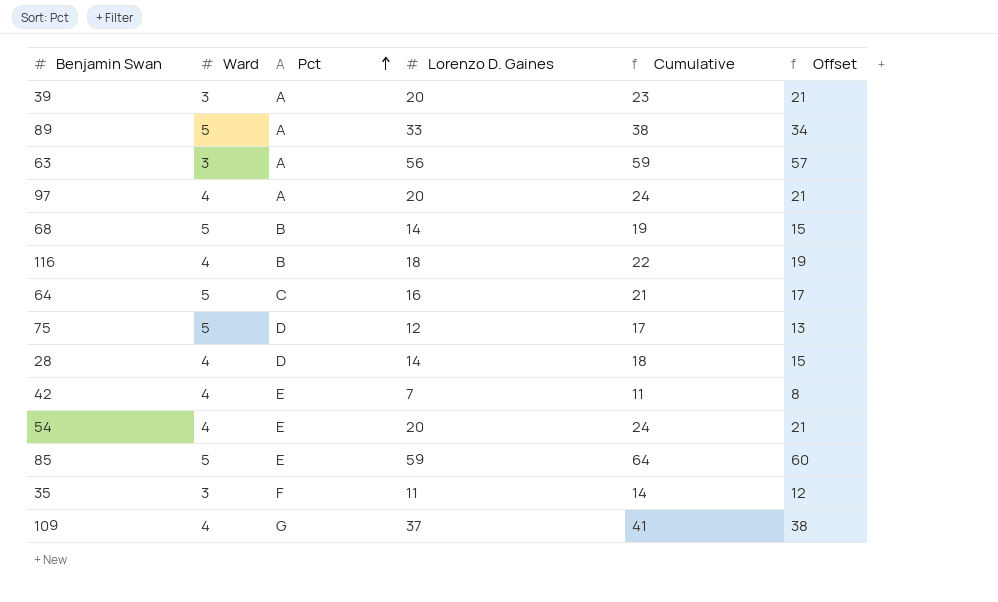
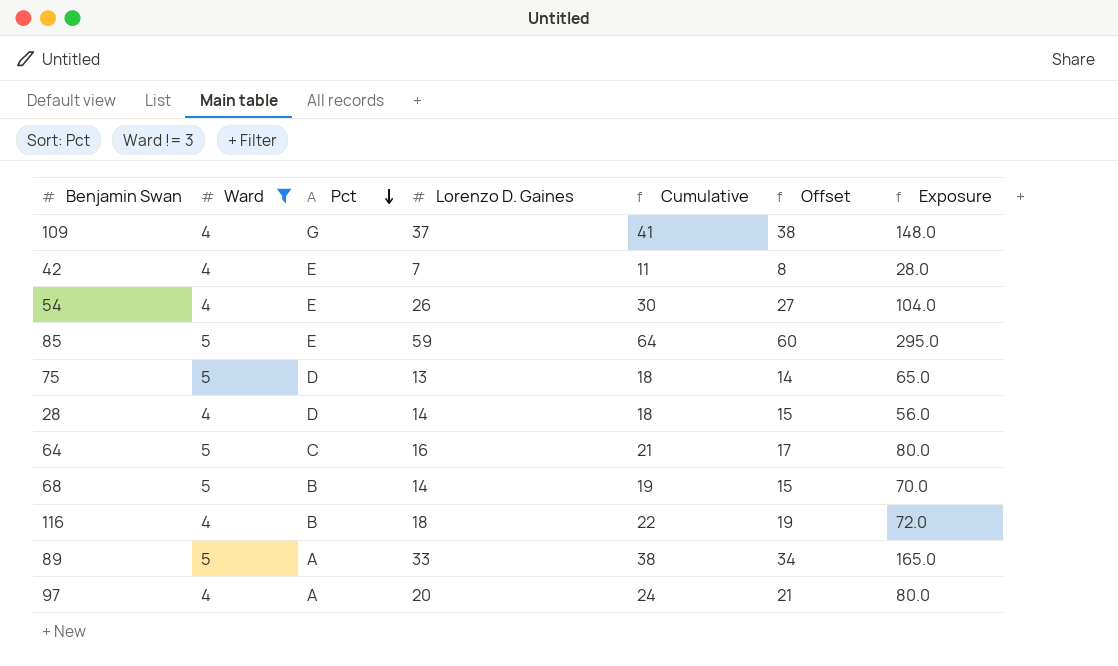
filter: none -> Ward != 3
row order: Pct ascending -> Pct descending
column Exposure | formula: none -> [Ward] * [Lorenzo D. Gaines]
54 | Lorenzo D. Gaines: 20 -> 26
54 | Cumulative: 24 -> 30
54 | Offset: 21 -> 27
75 | Lorenzo D. Gaines: 12 -> 13
75 | Cumulative: 17 -> 18
75 | Offset: 13 -> 14

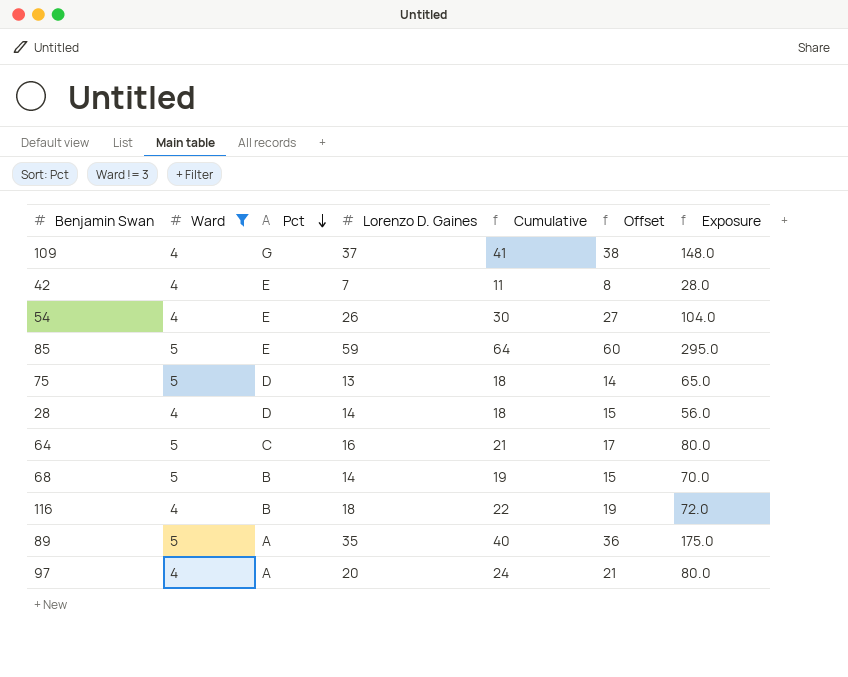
89 | Lorenzo D. Gaines: 33 -> 35
89 | Cumulative: 38 -> 40
89 | Offset: 34 -> 36
89 | Exposure: 165.0 -> 175.0

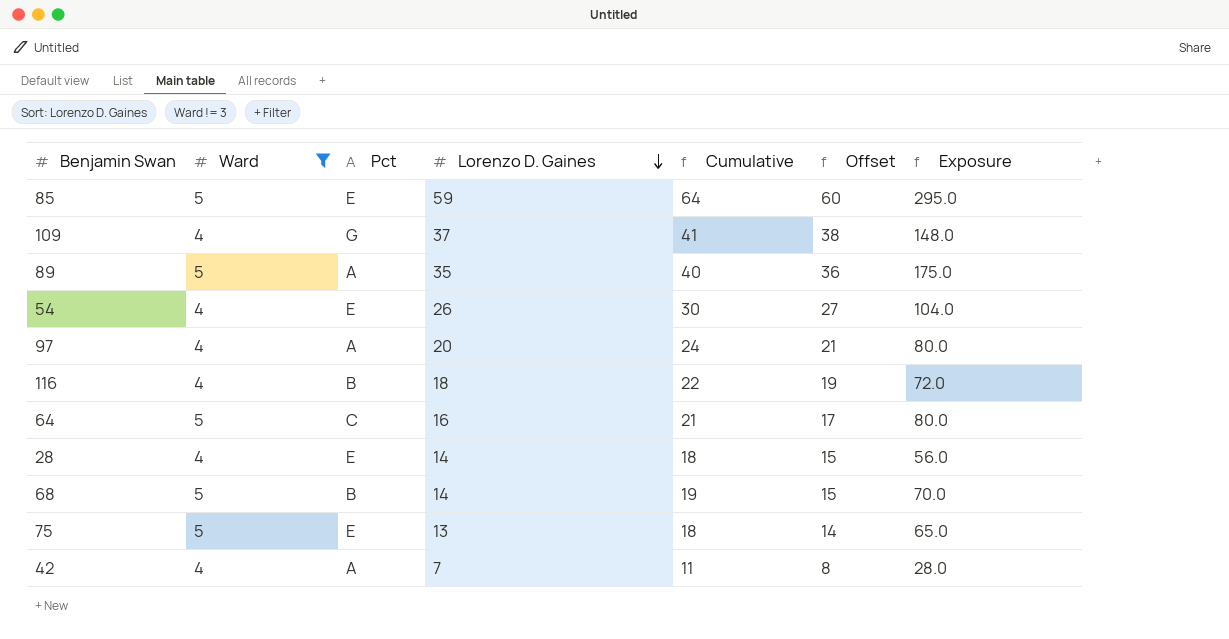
row order: Pct descending -> Lorenzo D. Gaines descending
28 | Pct: D -> E
75 | Pct: D -> E
42 | Pct: E -> A

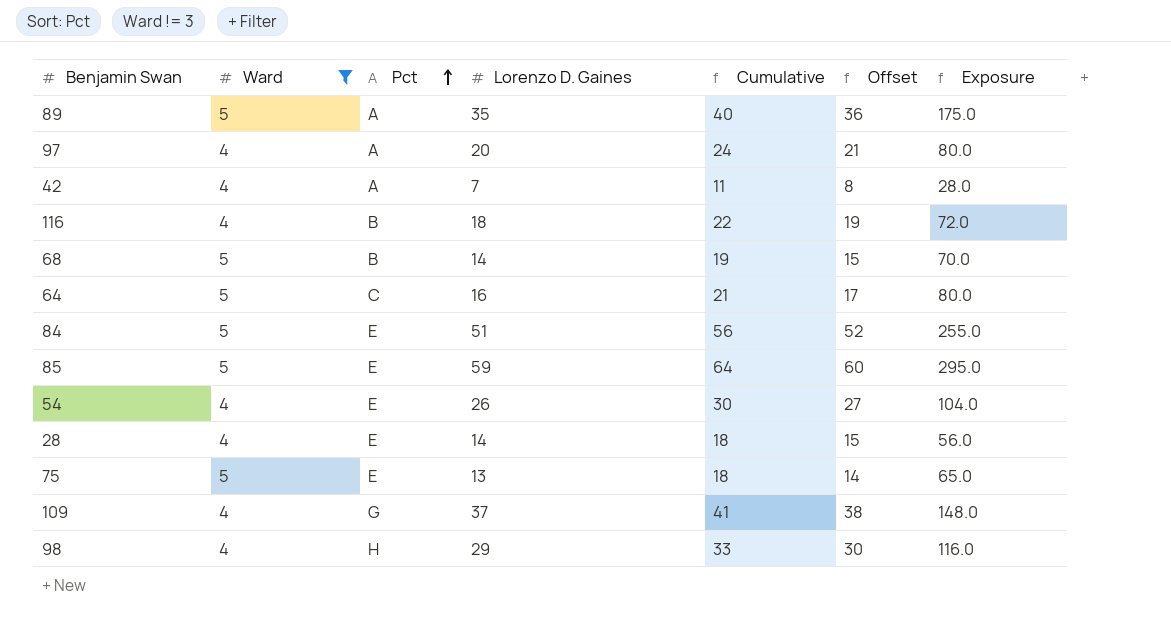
row order: Lorenzo D. Gaines descending -> Pct ascending
row 84: none -> 5 | E | 51 | 56 | 52 | 255.0
row 98: none -> 4 | H | 29 | 33 | 30 | 116.0

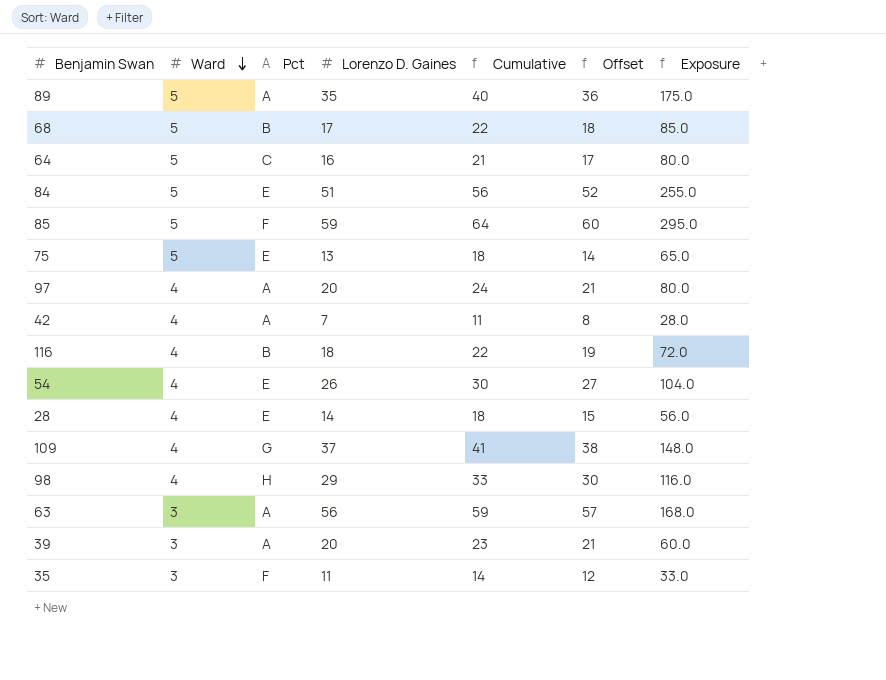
filter: Ward != 3 -> none
row order: Pct ascending -> Ward descending
68 | Lorenzo D. Gaines: 14 -> 17
68 | Cumulative: 19 -> 22
68 | Offset: 15 -> 18
68 | Exposure: 70.0 -> 85.0
85 | Pct: E -> F

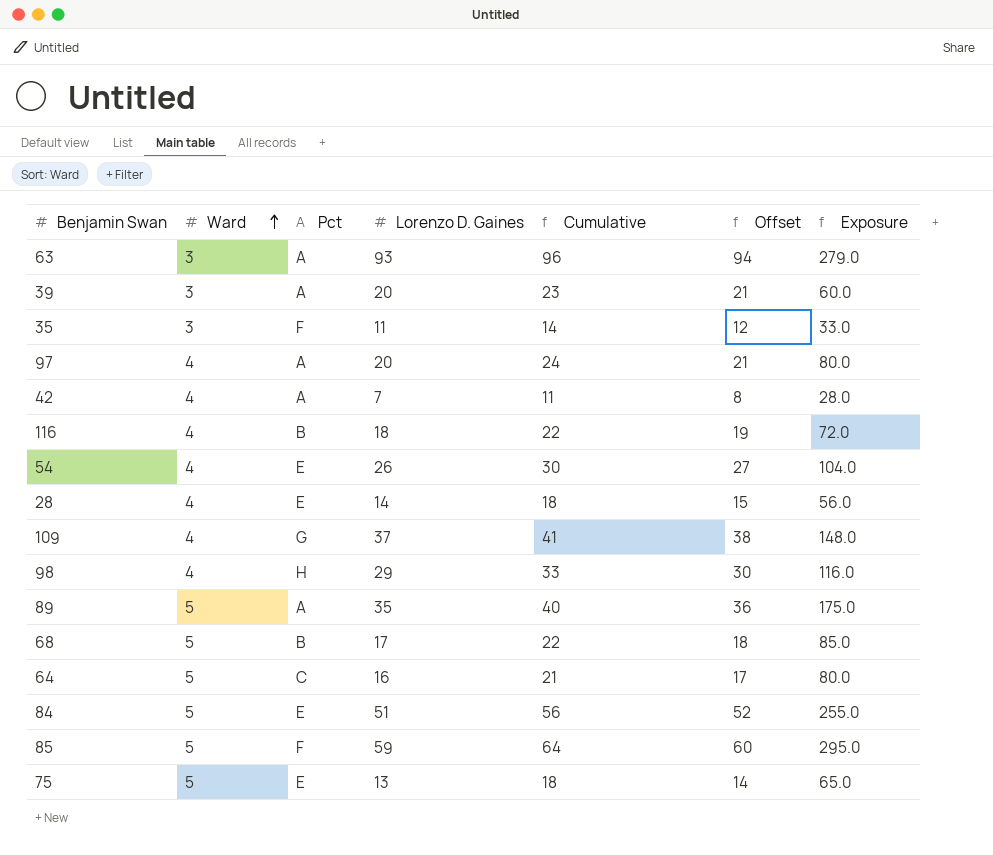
row order: Ward descending -> Ward ascending
63 | Lorenzo D. Gaines: 56 -> 93
63 | Cumulative: 59 -> 96
63 | Offset: 57 -> 94
63 | Exposure: 168.0 -> 279.0

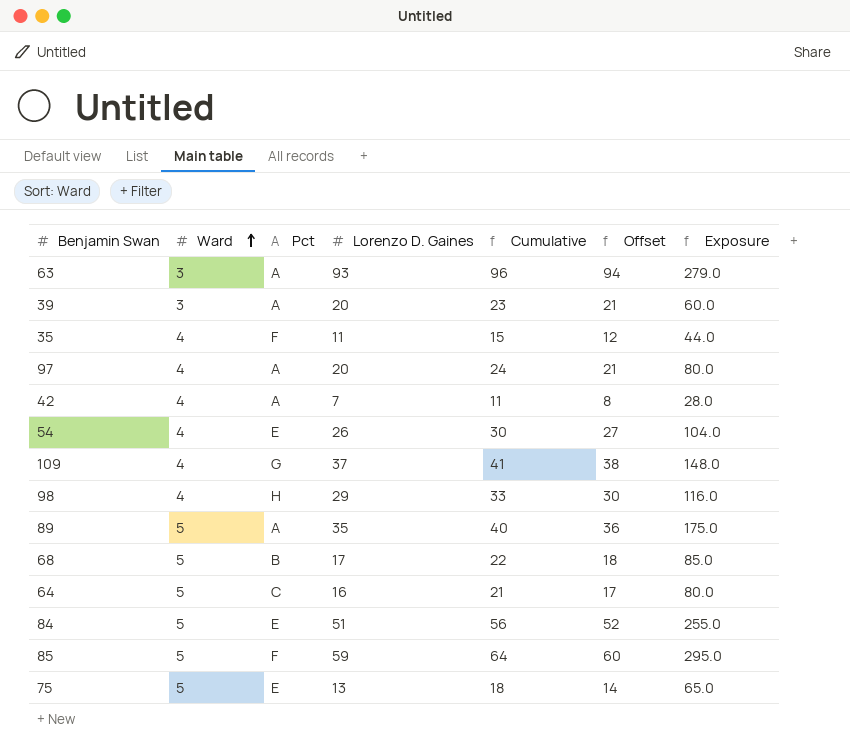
row 116: 4 | B | 18 | 22 | 19 | 72.0 -> none
row 28: 4 | E | 14 | 18 | 15 | 56.0 -> none
35 | Ward: 3 -> 4
35 | Cumulative: 14 -> 15
35 | Exposure: 33.0 -> 44.0

